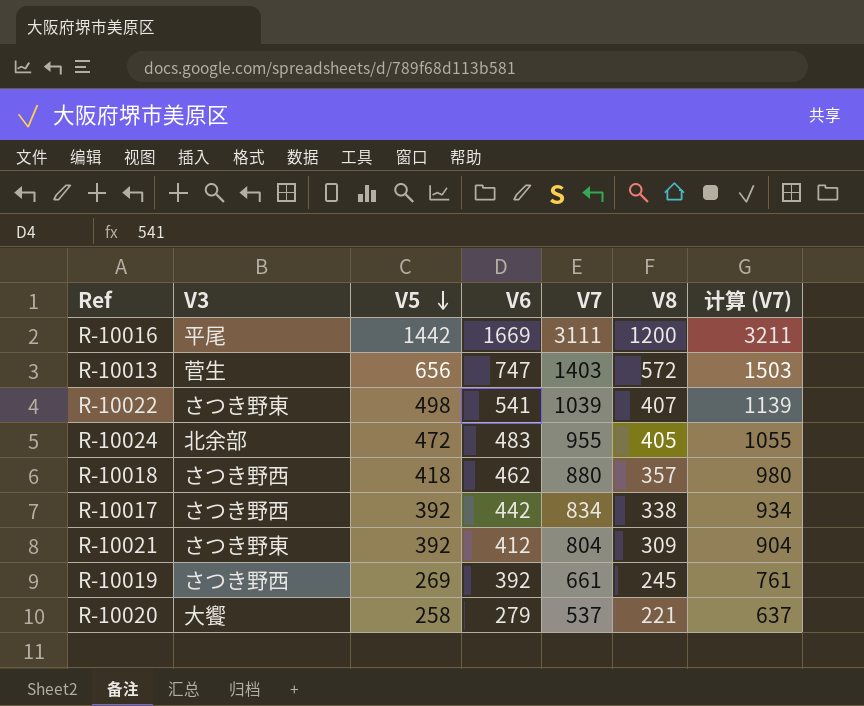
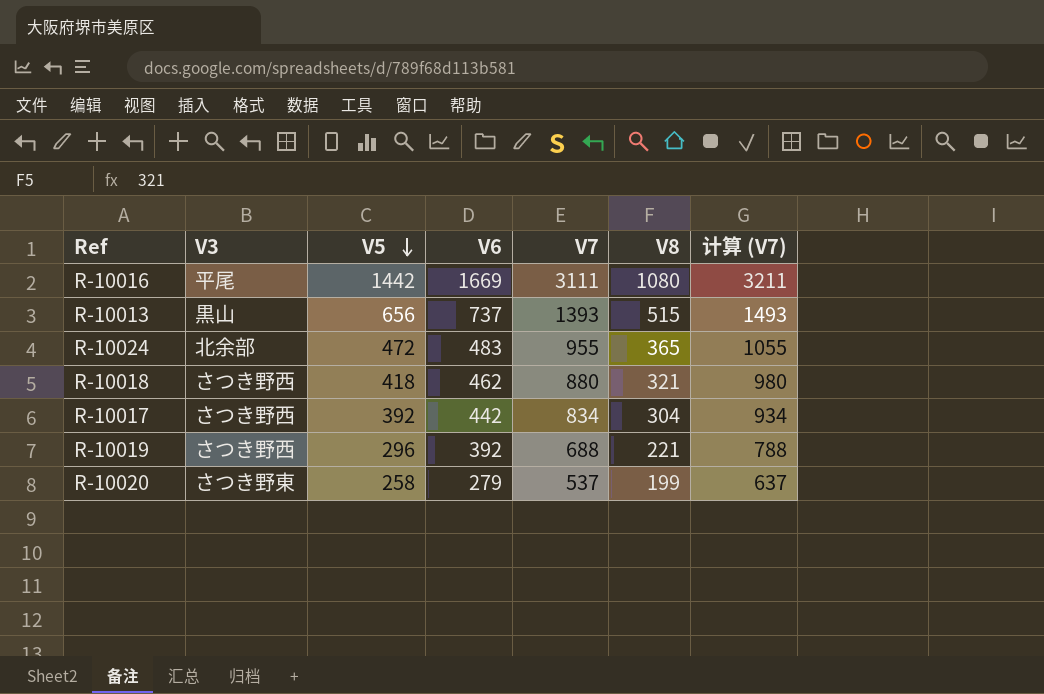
row R-10022: さつき野東 | 498 | 541 | 1039 | 407 | 1139 -> none
row R-10021: さつき野東 | 392 | 412 | 804 | 309 | 904 -> none
R-10016 | V8: 1200 -> 1080
R-10013 | V3: 菅生 -> 黒山
R-10013 | V6: 747 -> 737
R-10013 | V7: 1403 -> 1393
R-10013 | V8: 572 -> 515
R-10013 | 计算 (V7): 1503 -> 1493
R-10024 | V8: 405 -> 365
R-10018 | V8: 357 -> 321
R-10017 | V8: 338 -> 304
R-10019 | V5: 269 -> 296
R-10019 | V7: 661 -> 688
R-10019 | V8: 245 -> 221
R-10019 | 计算 (V7): 761 -> 788
R-10020 | V3: 大饗 -> さつき野東
R-10020 | V8: 221 -> 199

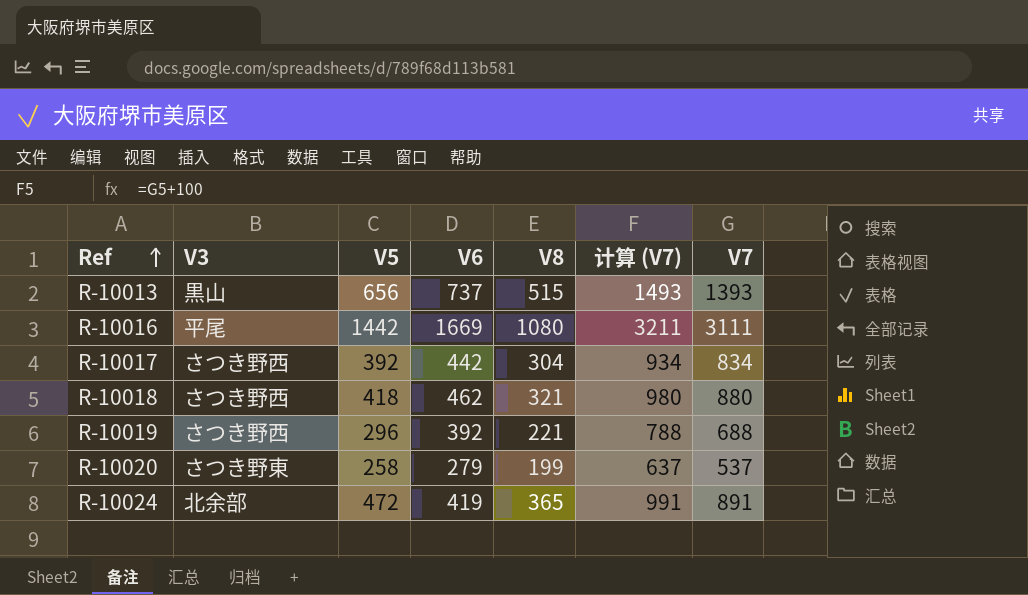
row order: V5 descending -> Ref ascending
column V7 | position: 5 -> 7
R-10024 | V6: 483 -> 419
R-10024 | 计算 (V7): 1055 -> 991
R-10024 | V7: 955 -> 891

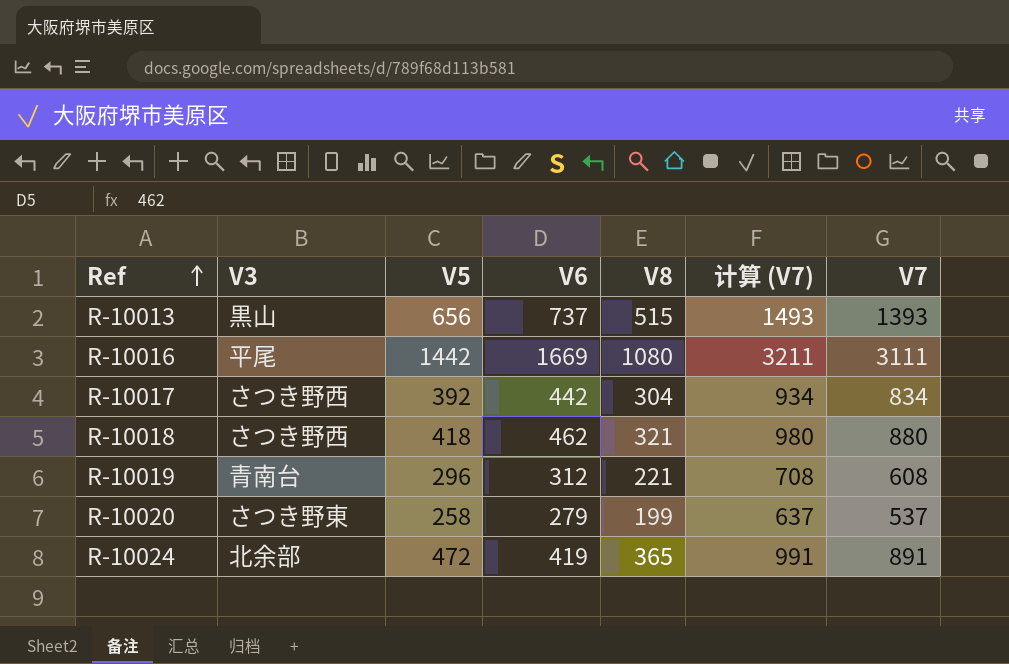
R-10019 | V3: さつき野西 -> 青南台
R-10019 | V6: 392 -> 312
R-10019 | 计算 (V7): 788 -> 708
R-10019 | V7: 688 -> 608

